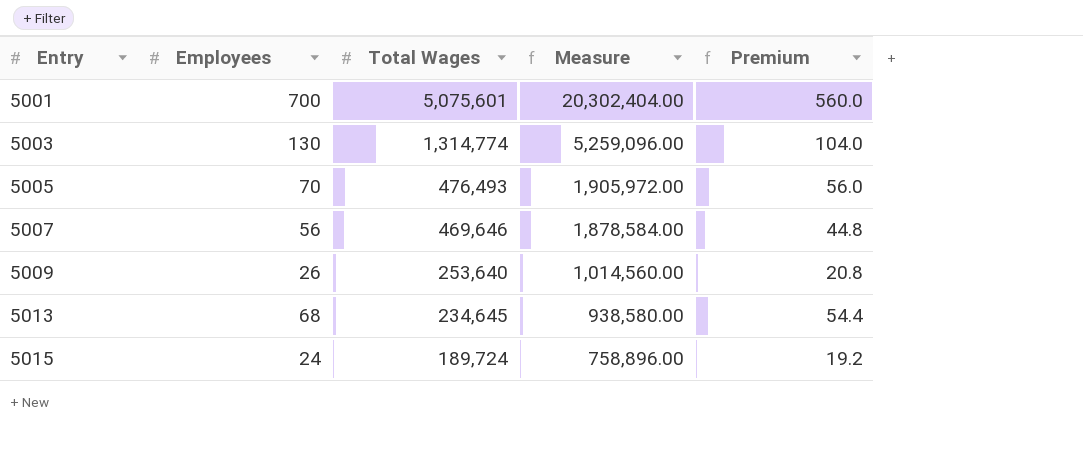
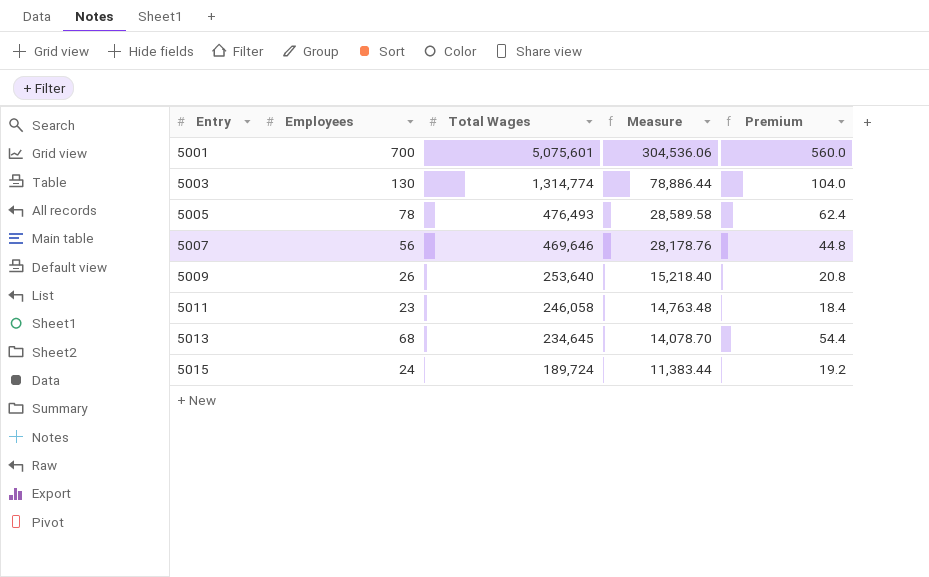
column Measure | formula: [Total Wages] * 4 -> [Total Wages] * 0.06
5005 | Employees: 70 -> 78
5005 | Premium: 56.0 -> 62.4
row 5011: none -> 23 | 246,058 | 14,763.48 | 18.4

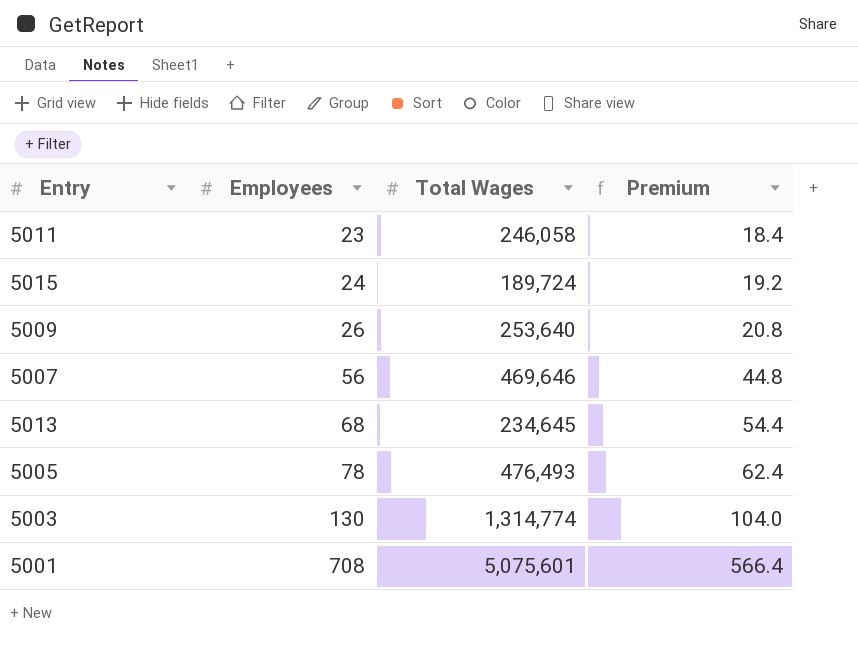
row order: Entry ascending -> Employees ascending
column Measure | formula: [Total Wages] * 0.06 -> none
5001 | Employees: 700 -> 708
5001 | Premium: 560.0 -> 566.4

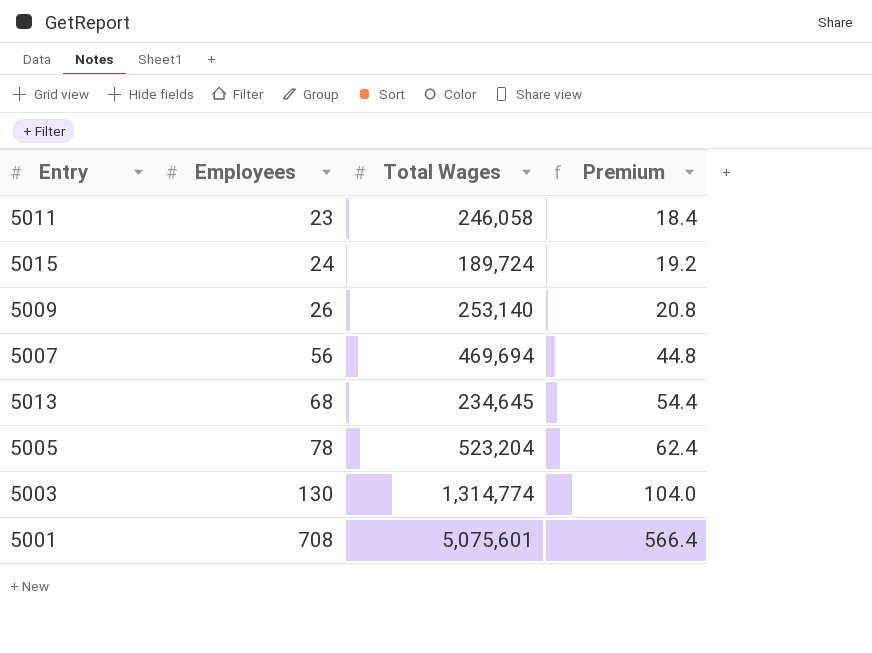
5009 | Total Wages: 253,640 -> 253,140
5007 | Total Wages: 469,646 -> 469,694
5005 | Total Wages: 476,493 -> 523,204

